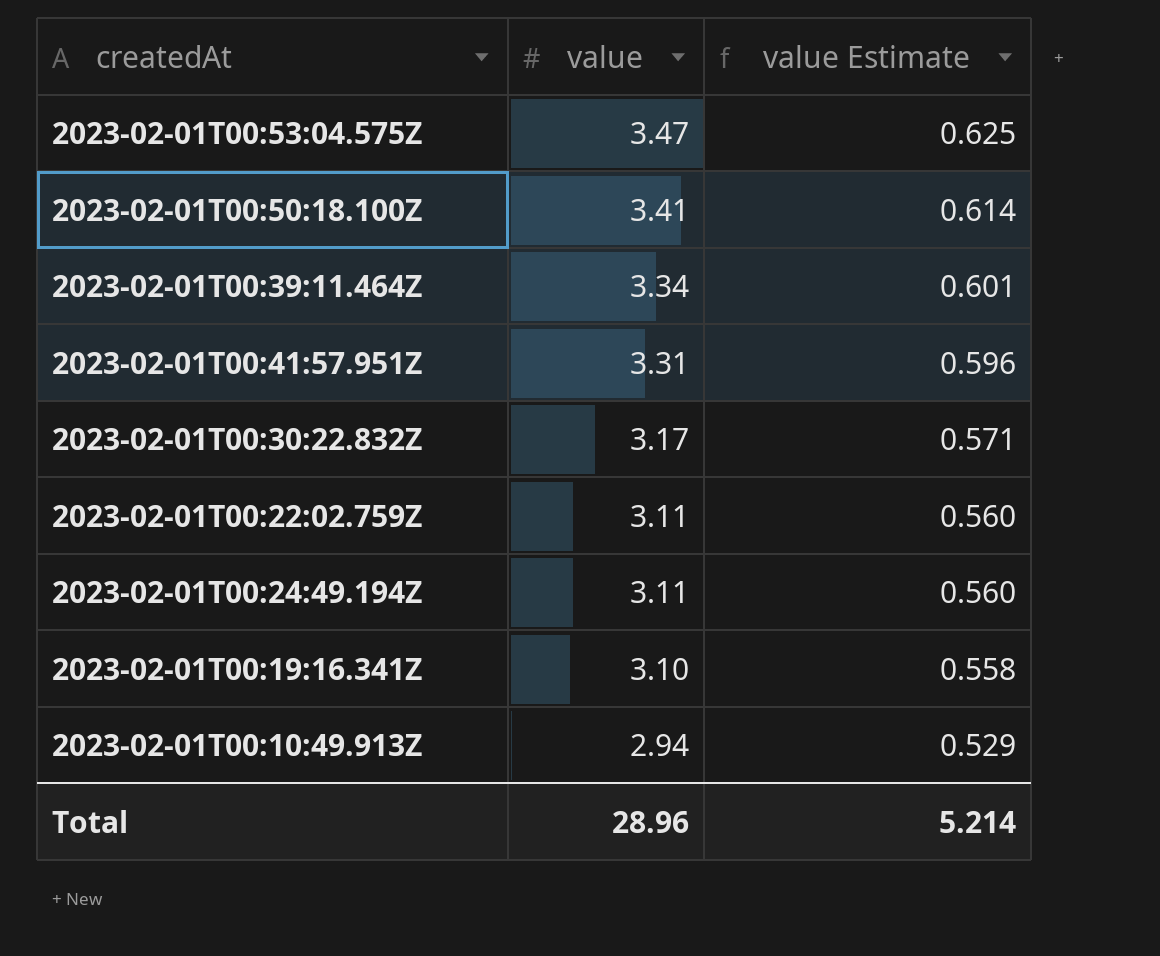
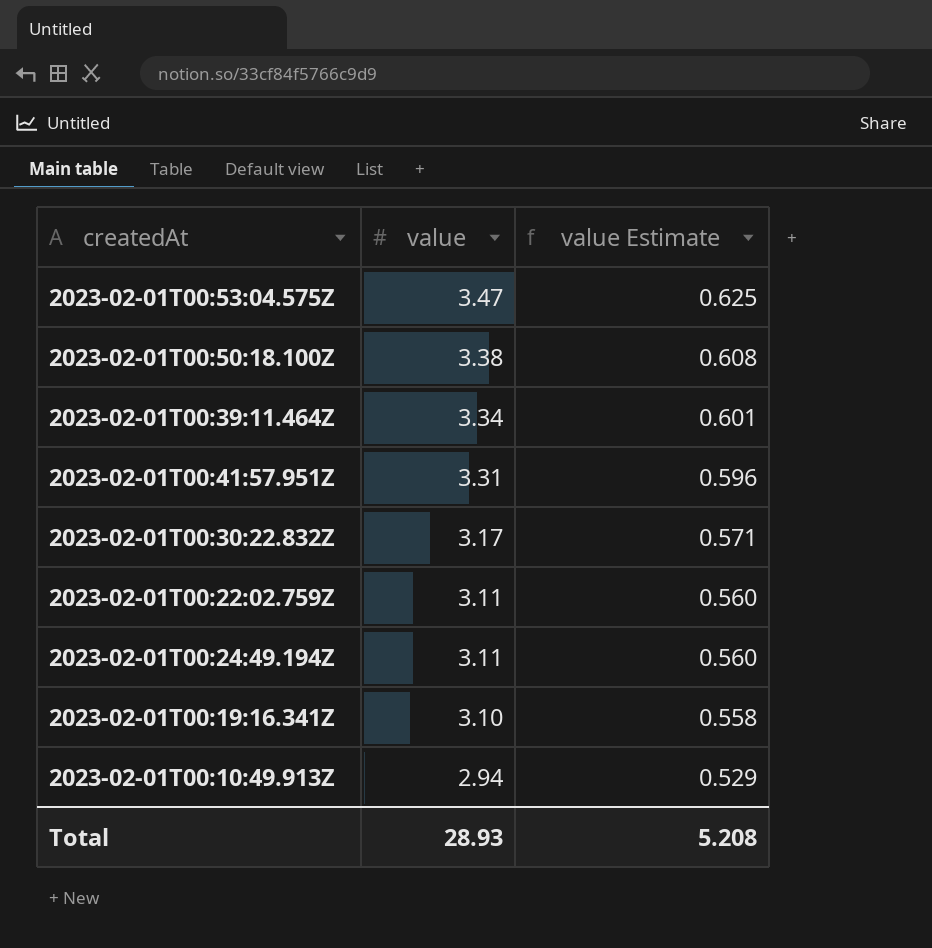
2023-02-01T00:50:18.100Z | value: 3.41 -> 3.38
2023-02-01T00:50:18.100Z | value Estimate: 0.614 -> 0.608
Total | value: 28.96 -> 28.93
Total | value Estimate: 5.214 -> 5.208

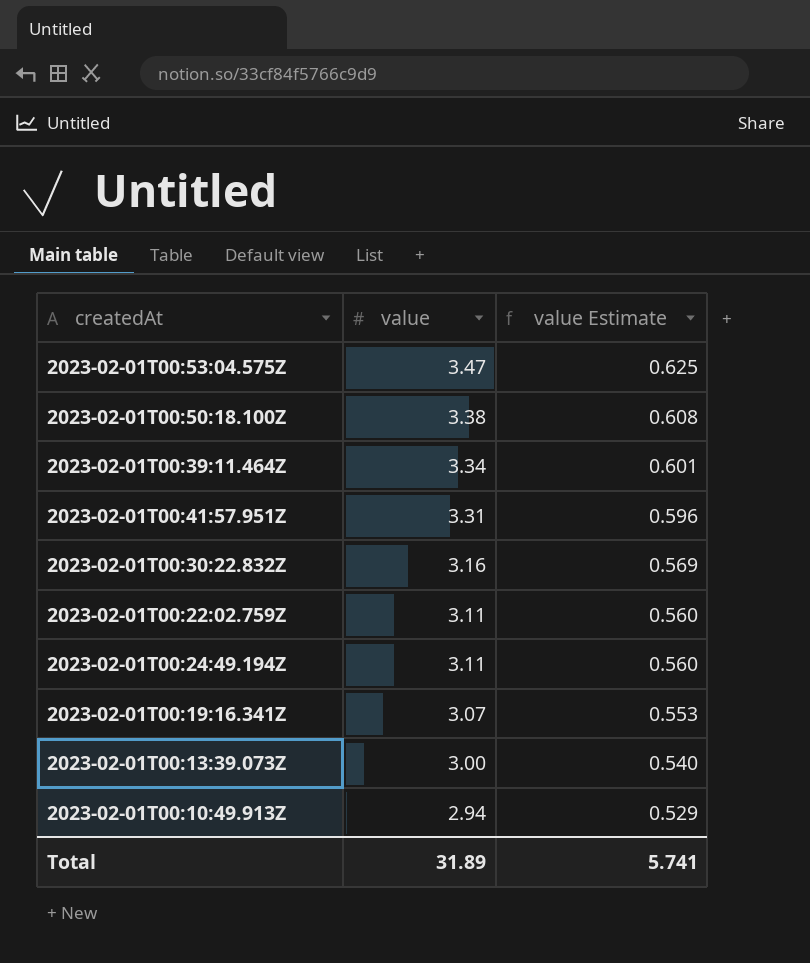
2023-02-01T00:30:22.832Z | value: 3.17 -> 3.16
2023-02-01T00:30:22.832Z | value Estimate: 0.571 -> 0.569
2023-02-01T00:19:16.341Z | value: 3.10 -> 3.07
2023-02-01T00:19:16.341Z | value Estimate: 0.558 -> 0.553
row 2023-02-01T00:13:39.073Z: none -> 3.00 | 0.540
Total | value: 28.93 -> 31.89
Total | value Estimate: 5.208 -> 5.741

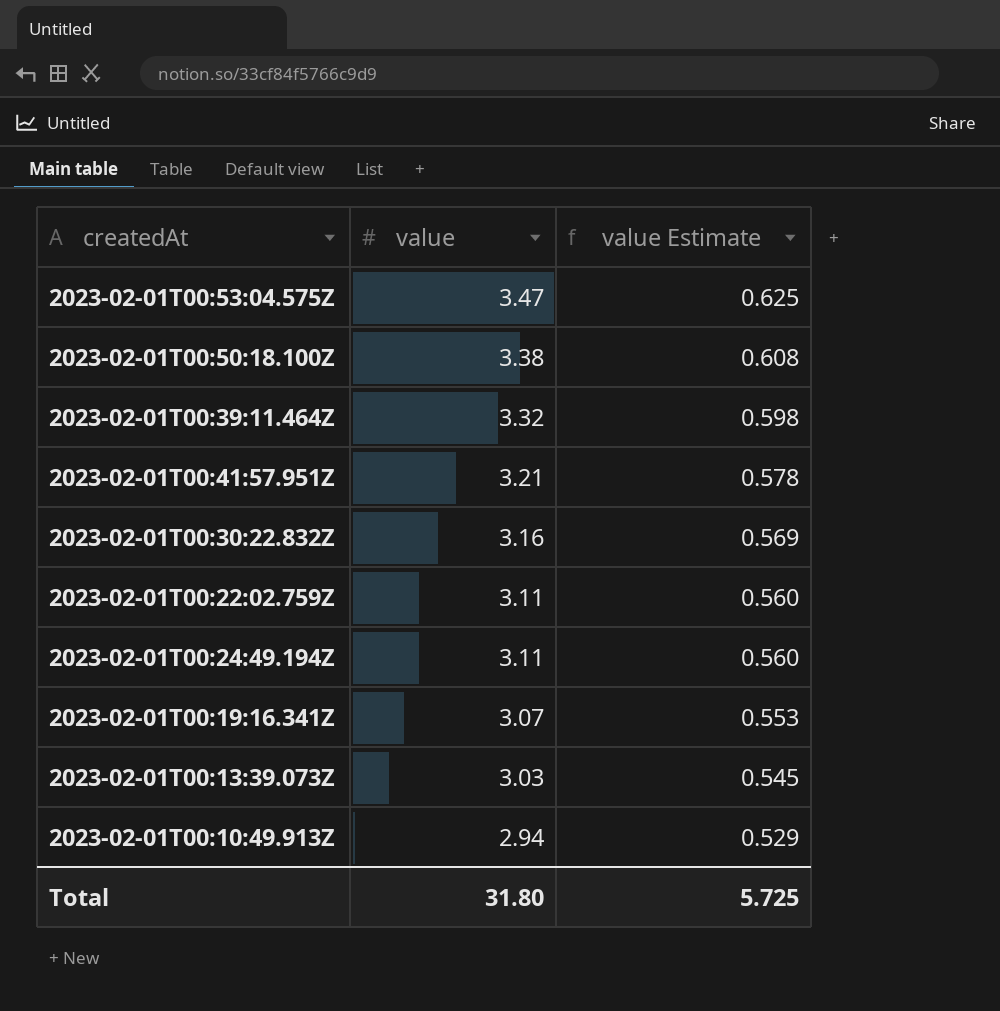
2023-02-01T00:39:11.464Z | value: 3.34 -> 3.32
2023-02-01T00:39:11.464Z | value Estimate: 0.601 -> 0.598
2023-02-01T00:41:57.951Z | value: 3.31 -> 3.21
2023-02-01T00:41:57.951Z | value Estimate: 0.596 -> 0.578
2023-02-01T00:13:39.073Z | value: 3.00 -> 3.03
2023-02-01T00:13:39.073Z | value Estimate: 0.540 -> 0.545
Total | value: 31.89 -> 31.80
Total | value Estimate: 5.741 -> 5.725

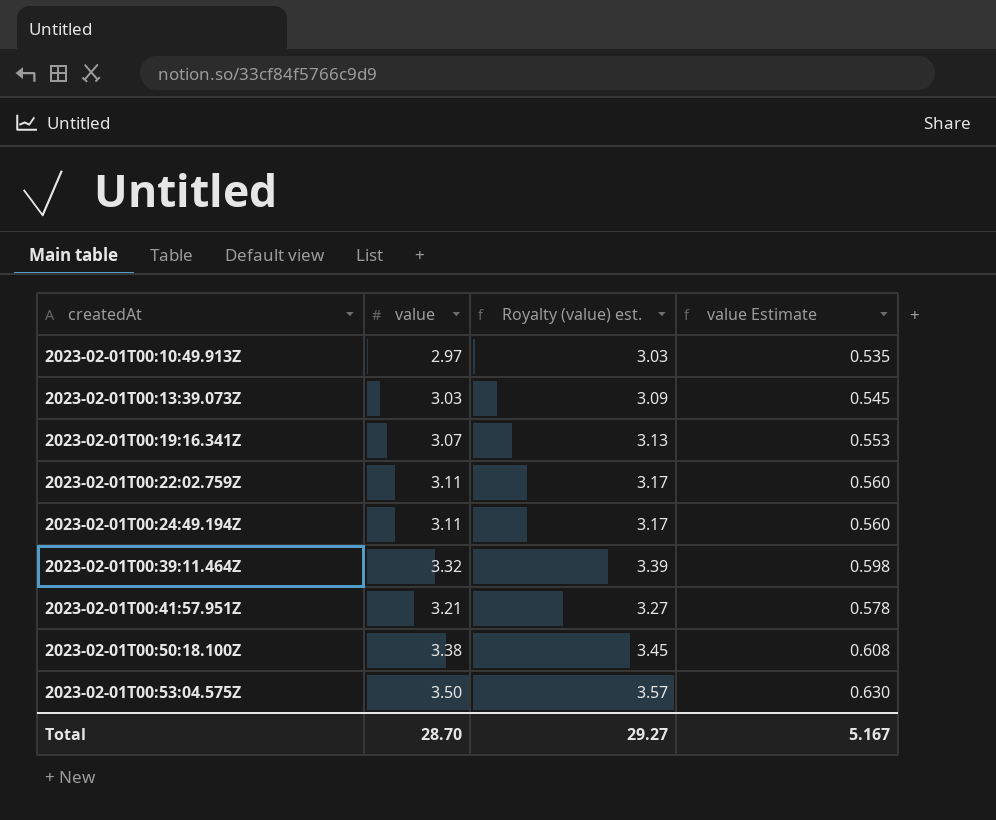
row order: value descending -> createdAt ascending
column Royalty (value) est. | formula: none -> [value] * 1.02
row 2023-02-01T00:30:22.832Z: 3.16 | 0.569 -> none
2023-02-01T00:10:49.913Z | value: 2.94 -> 2.97
2023-02-01T00:10:49.913Z | value Estimate: 0.529 -> 0.535
2023-02-01T00:53:04.575Z | value: 3.47 -> 3.50
2023-02-01T00:53:04.575Z | value Estimate: 0.625 -> 0.630
Total | value: 31.80 -> 28.70
Total | value Estimate: 5.725 -> 5.167

